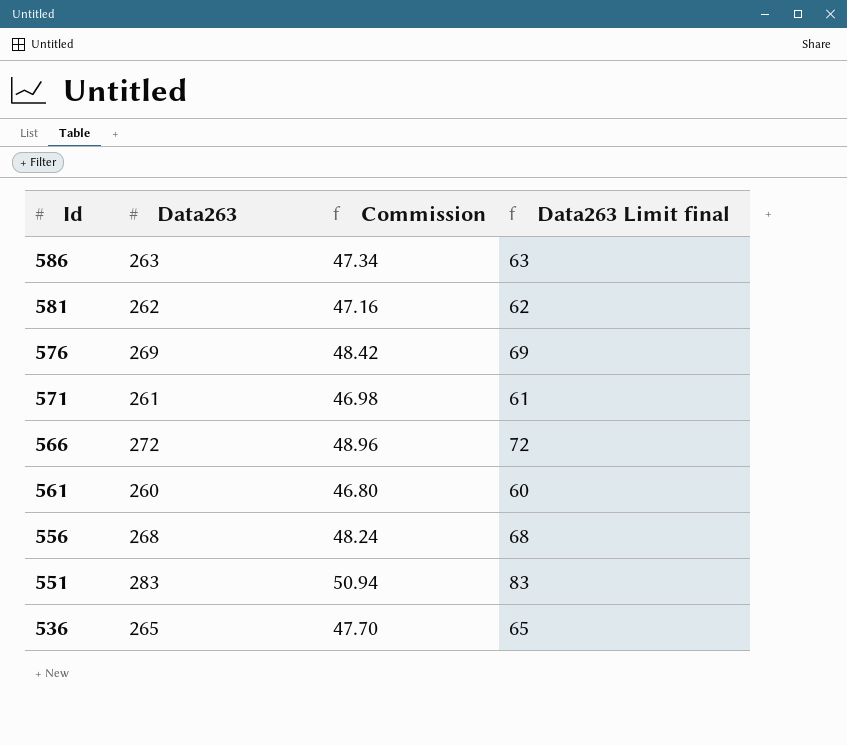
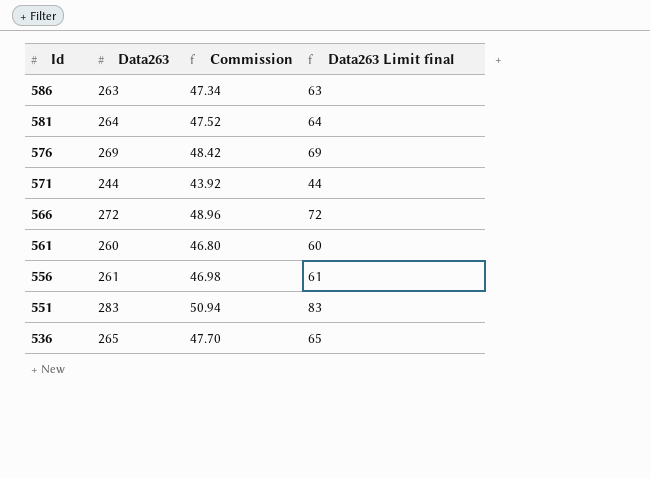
581 | Data263: 262 -> 264
581 | Commission: 47.16 -> 47.52
581 | Data263 Limit final: 62 -> 64
571 | Data263: 261 -> 244
571 | Commission: 46.98 -> 43.92
571 | Data263 Limit final: 61 -> 44
556 | Data263: 268 -> 261
556 | Commission: 48.24 -> 46.98
556 | Data263 Limit final: 68 -> 61

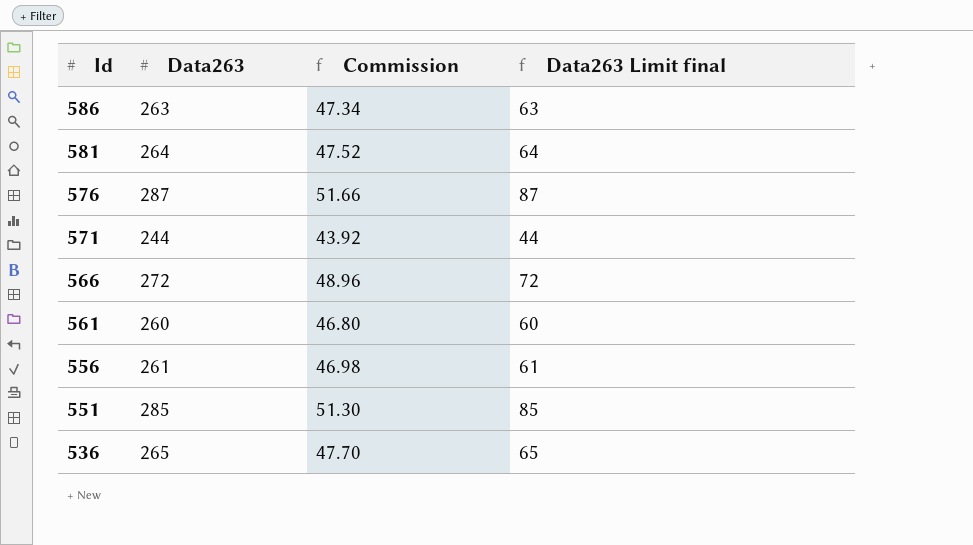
576 | Data263: 269 -> 287
576 | Commission: 48.42 -> 51.66
576 | Data263 Limit final: 69 -> 87
551 | Data263: 283 -> 285
551 | Commission: 50.94 -> 51.30
551 | Data263 Limit final: 83 -> 85

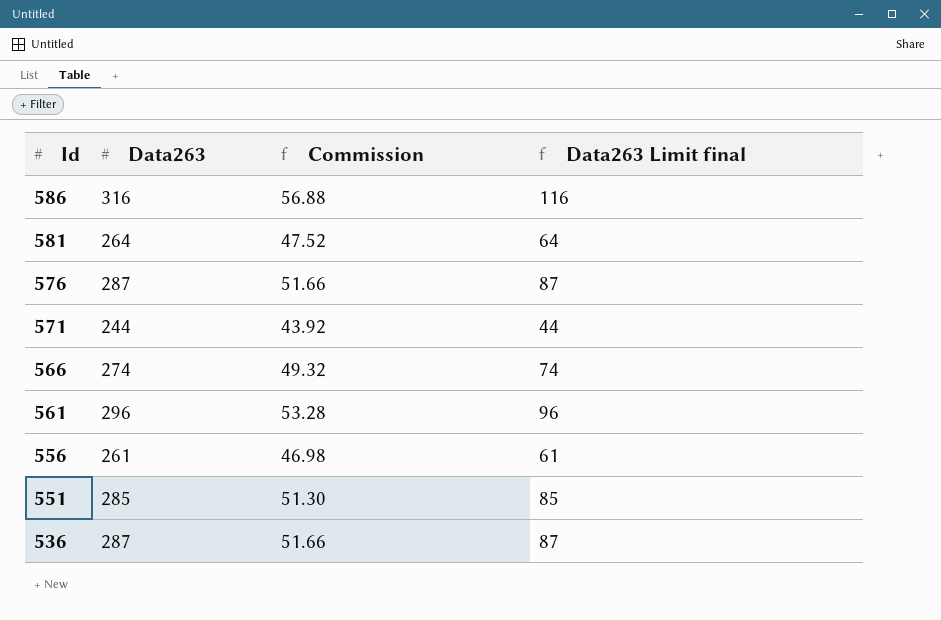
586 | Data263: 263 -> 316
586 | Commission: 47.34 -> 56.88
586 | Data263 Limit final: 63 -> 116
566 | Data263: 272 -> 274
566 | Commission: 48.96 -> 49.32
566 | Data263 Limit final: 72 -> 74
561 | Data263: 260 -> 296
561 | Commission: 46.80 -> 53.28
561 | Data263 Limit final: 60 -> 96
536 | Data263: 265 -> 287
536 | Commission: 47.70 -> 51.66
536 | Data263 Limit final: 65 -> 87

